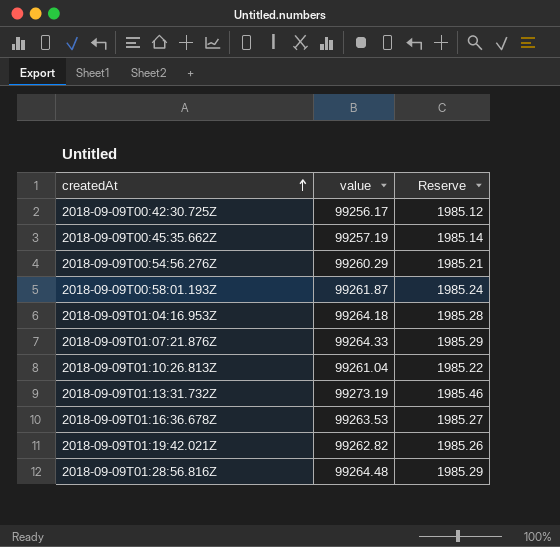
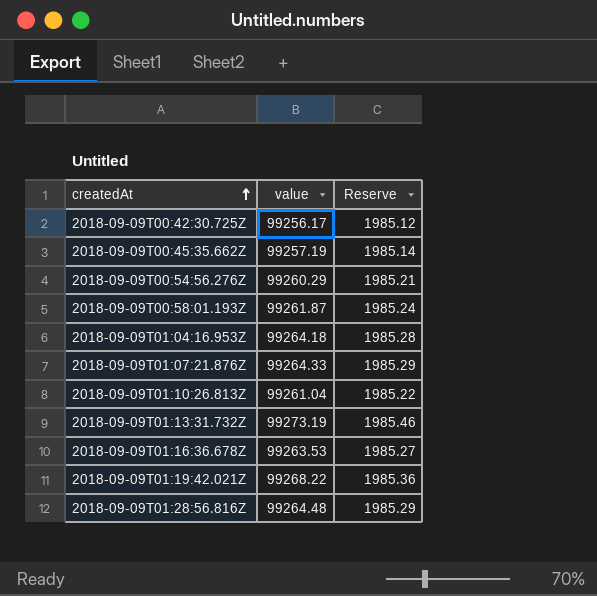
2018-09-09T01:19:42.021Z | value: 99262.82 -> 99268.22
2018-09-09T01:19:42.021Z | Reserve: 1985.26 -> 1985.36

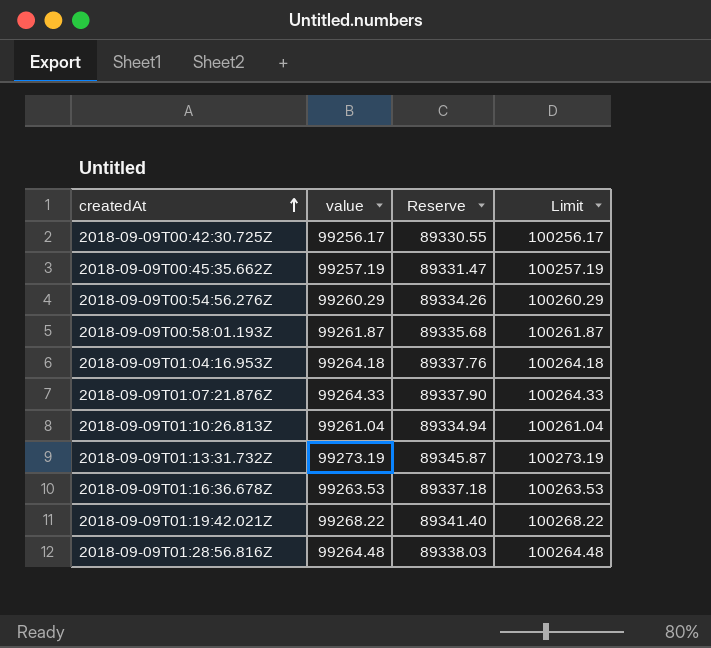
column Reserve | formula: [value] * 0.02 -> [value] * 0.9
column Limit | formula: none -> [value] + 1000

